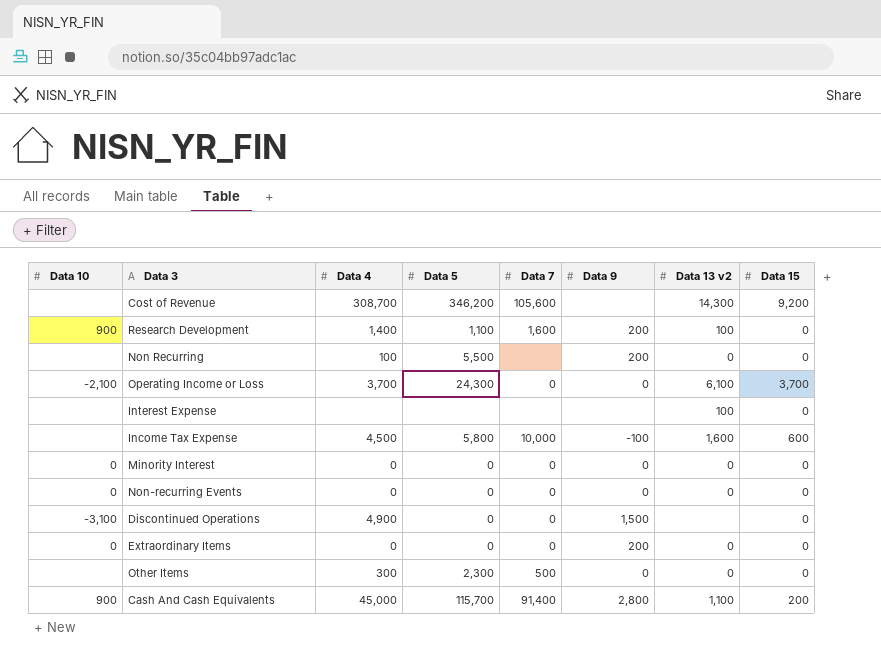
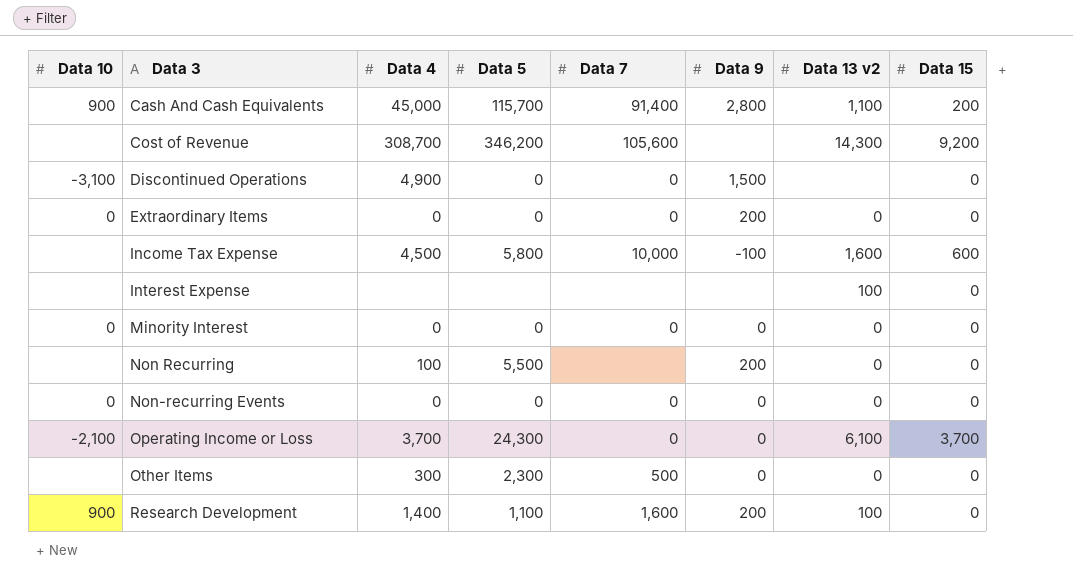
row order: none -> Data 3 ascending

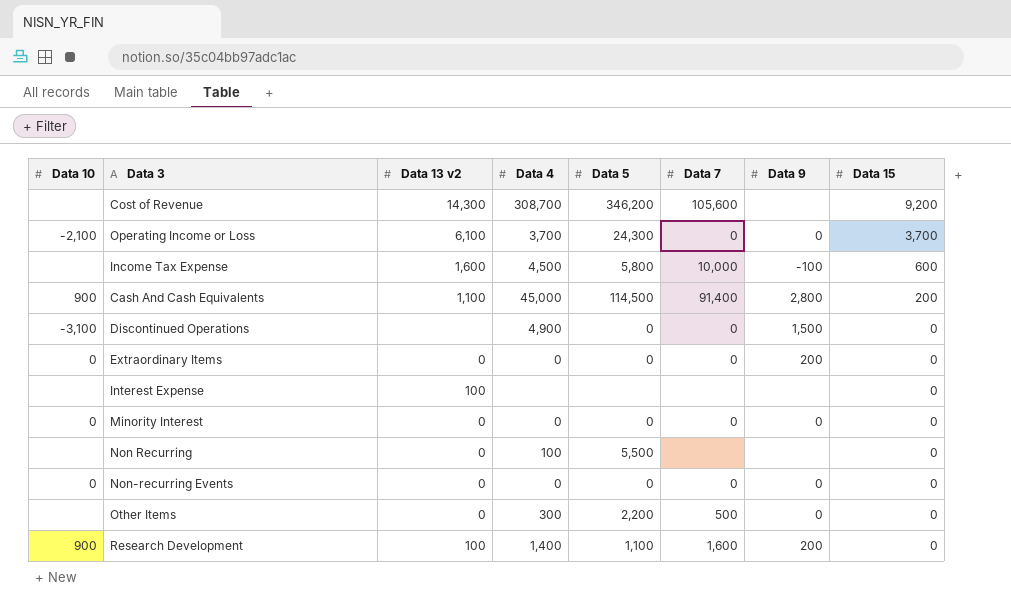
row order: Data 3 ascending -> Data 15 descending
column Data 13 v2 | position: 7 -> 3
Cash And Cash Equivalents | Data 5: 115,700 -> 114,500
Non Recurring | Data 9: 200 -> none
Other Items | Data 5: 2,300 -> 2,200

